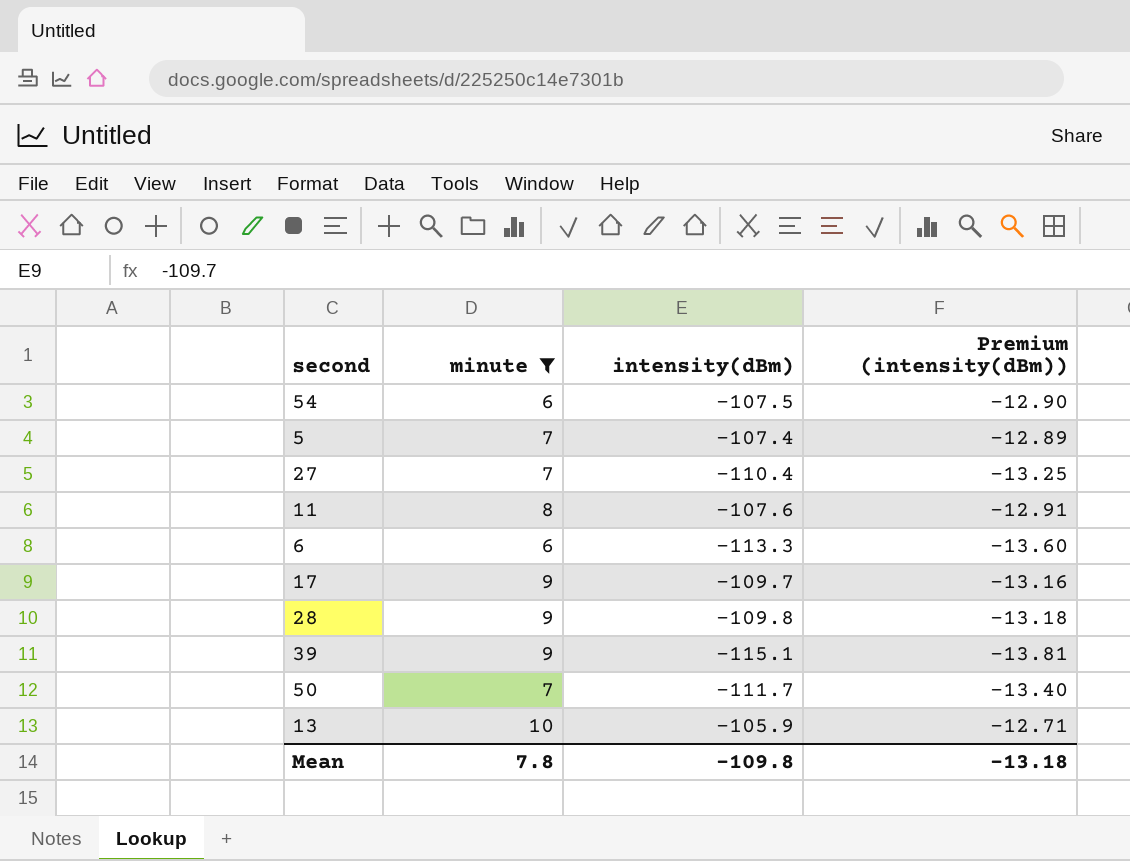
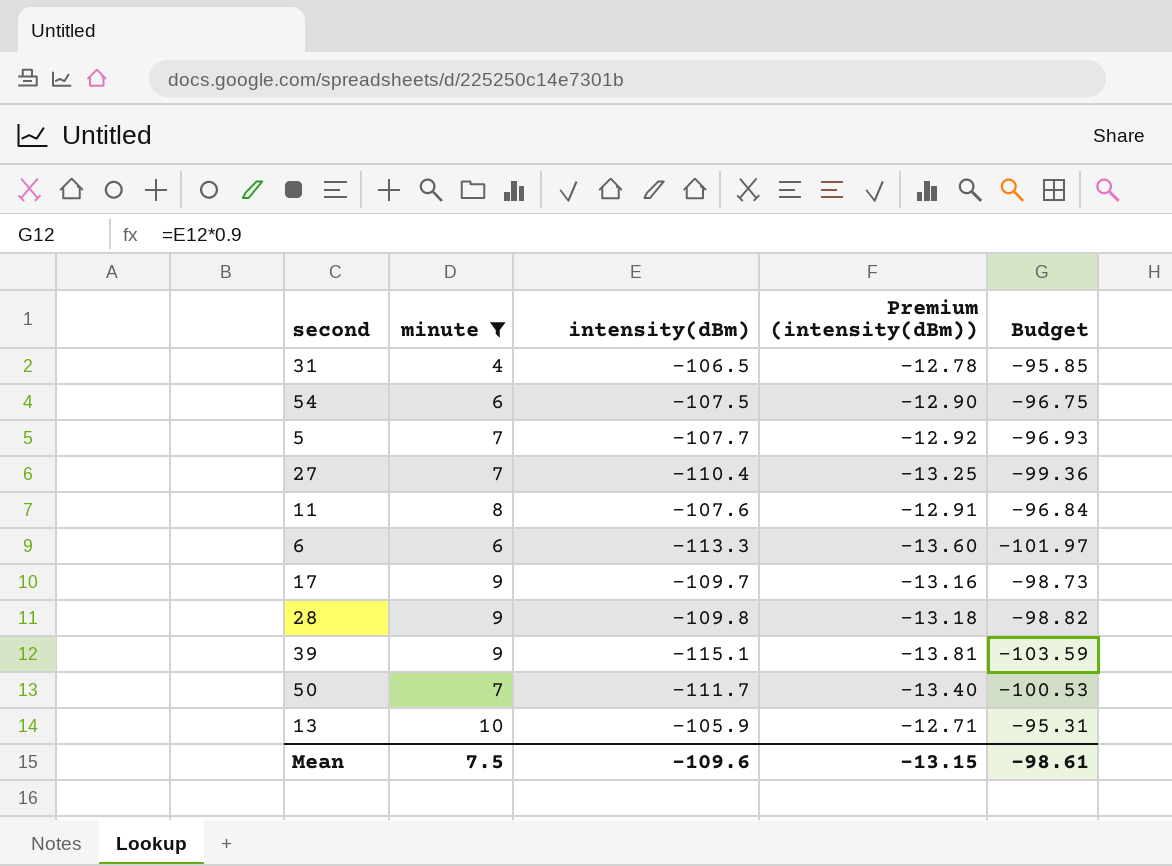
column Budget | formula: none -> [intensity(dBm)] * 0.9
row 31: none -> 4 | -106.5 | -12.78 | -95.85
5 | intensity(dBm): -107.4 -> -107.7
5 | Premium (intensity(dBm)): -12.89 -> -12.92
Mean | minute: 7.8 -> 7.5
Mean | intensity(dBm): -109.8 -> -109.6
Mean | Premium (intensity(dBm)): -13.18 -> -13.15

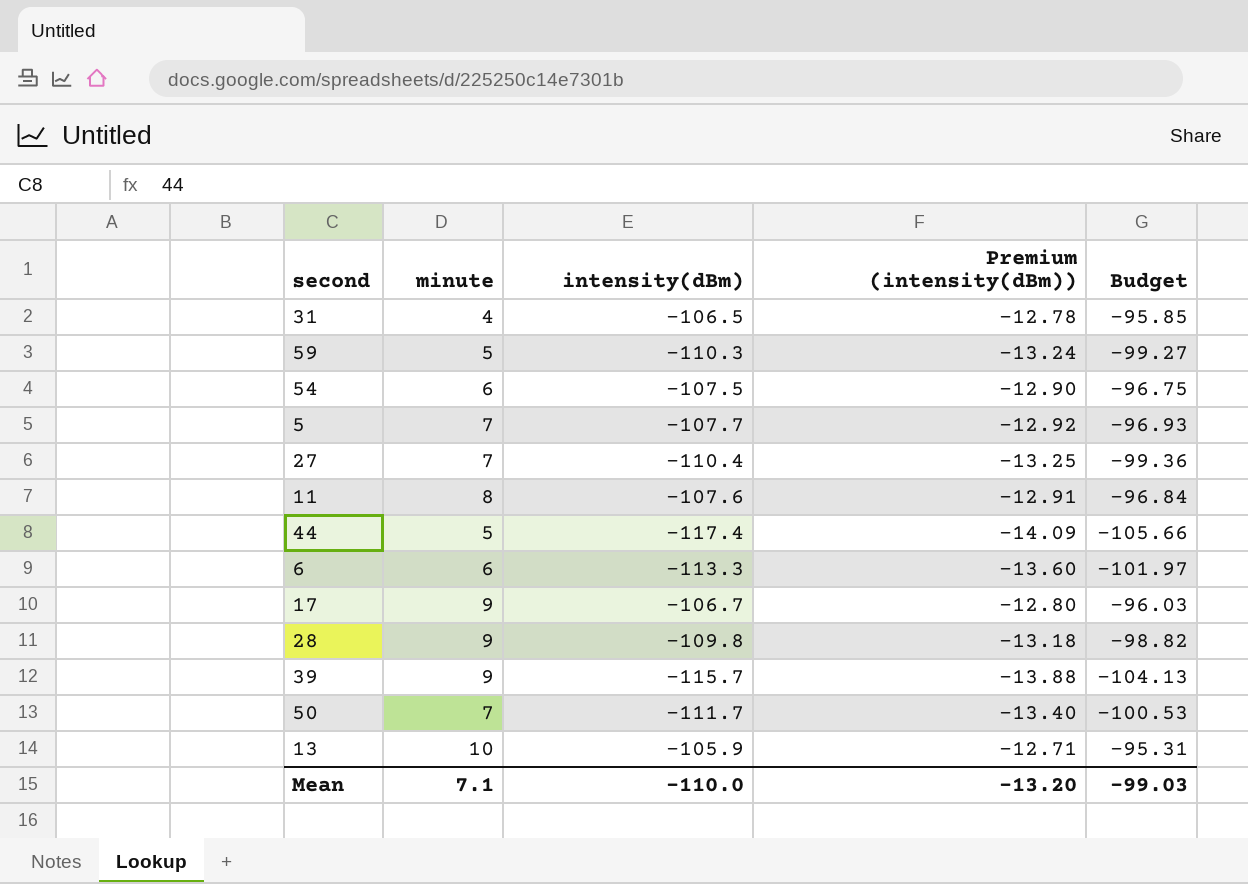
filter: minute != 5 -> none
17 | intensity(dBm): -109.7 -> -106.7
17 | Premium (intensity(dBm)): -13.16 -> -12.80
17 | Budget: -98.73 -> -96.03
39 | intensity(dBm): -115.1 -> -115.7
39 | Premium (intensity(dBm)): -13.81 -> -13.88
39 | Budget: -103.59 -> -104.13
Mean | minute: 7.5 -> 7.1
Mean | intensity(dBm): -109.6 -> -110.0
Mean | Premium (intensity(dBm)): -13.15 -> -13.20
Mean | Budget: -98.61 -> -99.03

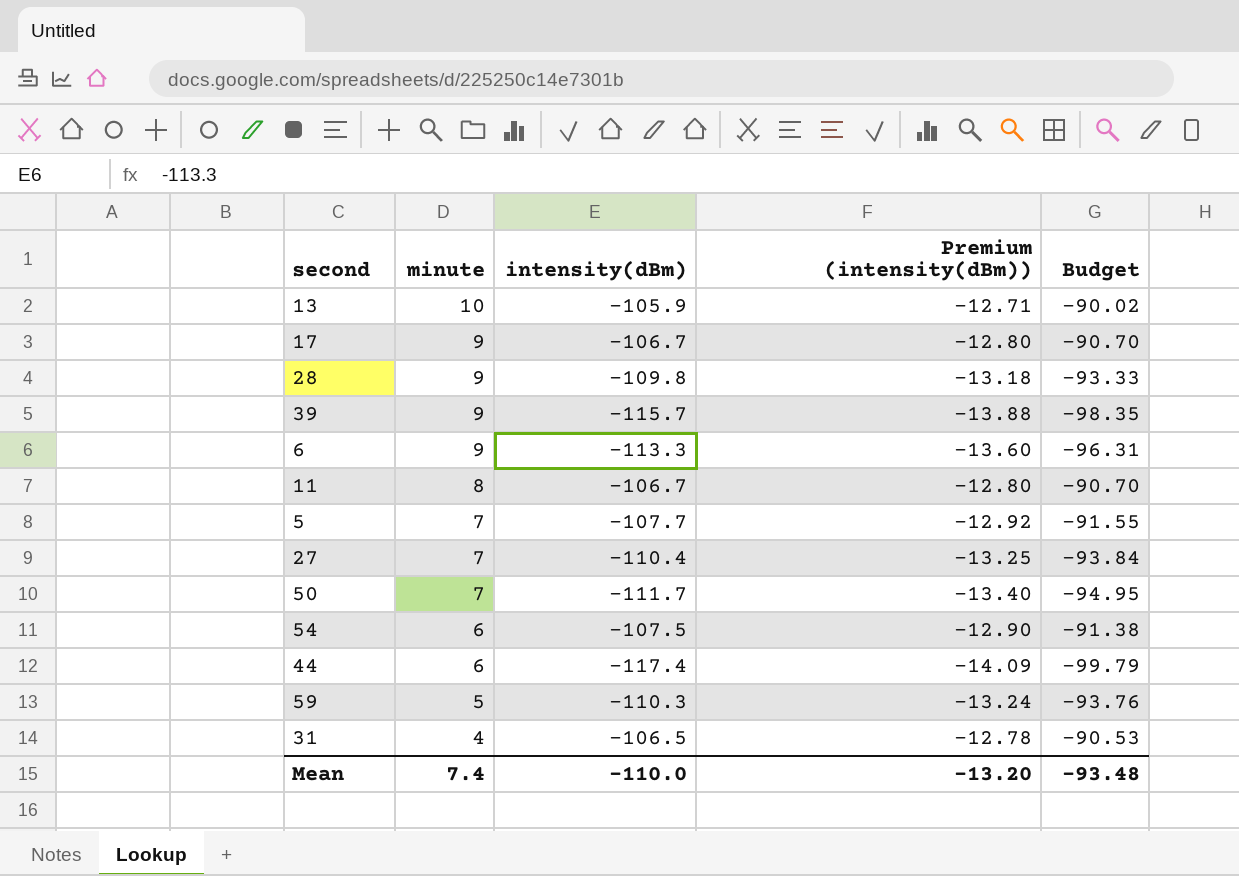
row order: none -> minute descending
column Budget | formula: [intensity(dBm)] * 0.9 -> [intensity(dBm)] * 0.85
6 | minute: 6 -> 9
11 | intensity(dBm): -107.6 -> -106.7
11 | Premium (intensity(dBm)): -12.91 -> -12.80
44 | minute: 5 -> 6
Mean | minute: 7.1 -> 7.4
Mean | Budget: -99.03 -> -93.48

